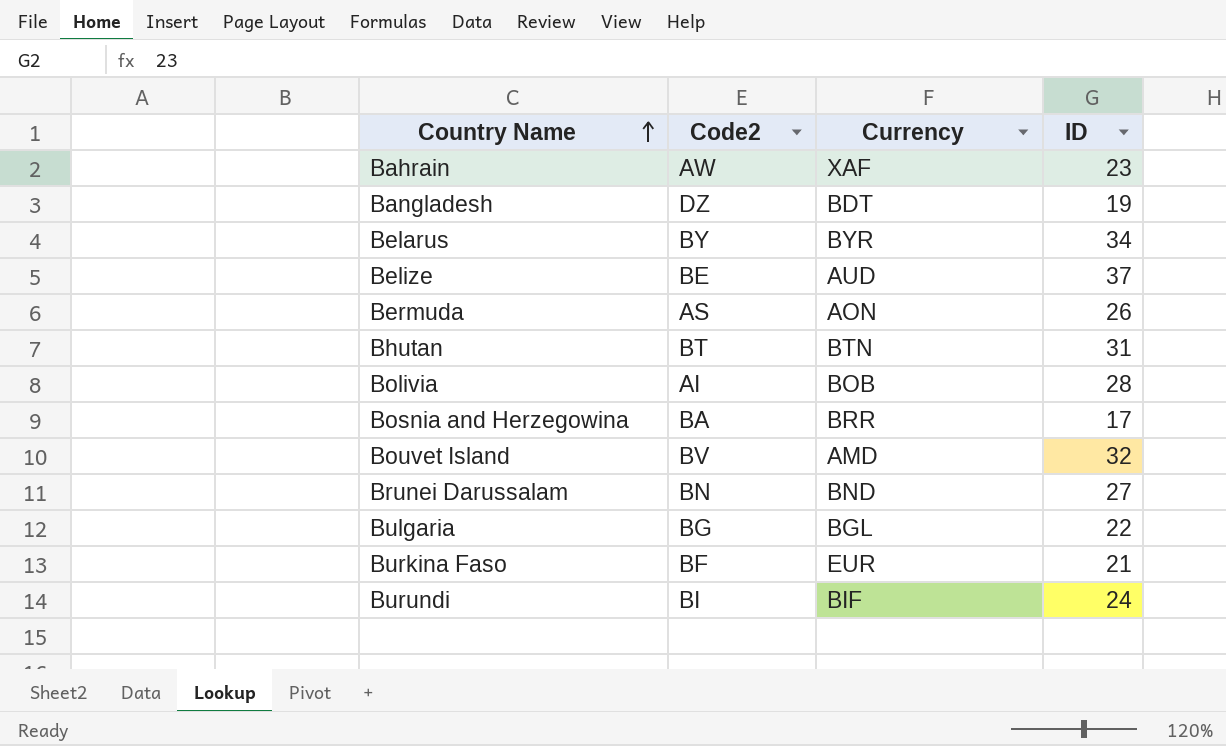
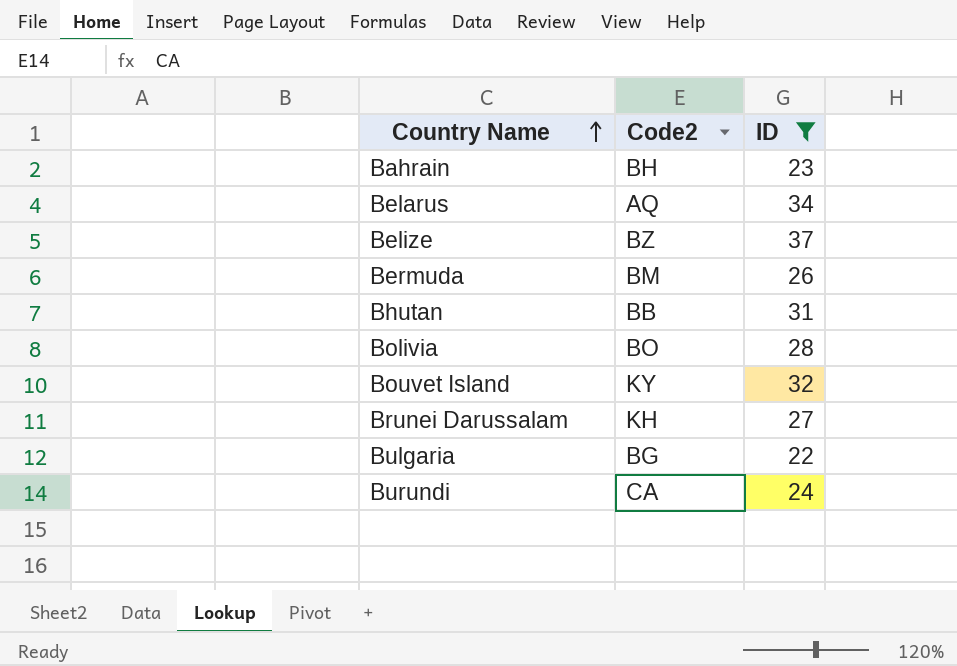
filter: none -> ID >= 22
column Currency | position: 3 -> none
Bahrain | Code2: AW -> BH
Belarus | Code2: BY -> AQ
Belize | Code2: BE -> BZ
Bermuda | Code2: AS -> BM
Bhutan | Code2: BT -> BB
Bolivia | Code2: AI -> BO
Bouvet Island | Code2: BV -> KY
Brunei Darussalam | Code2: BN -> KH
Burundi | Code2: BI -> CA

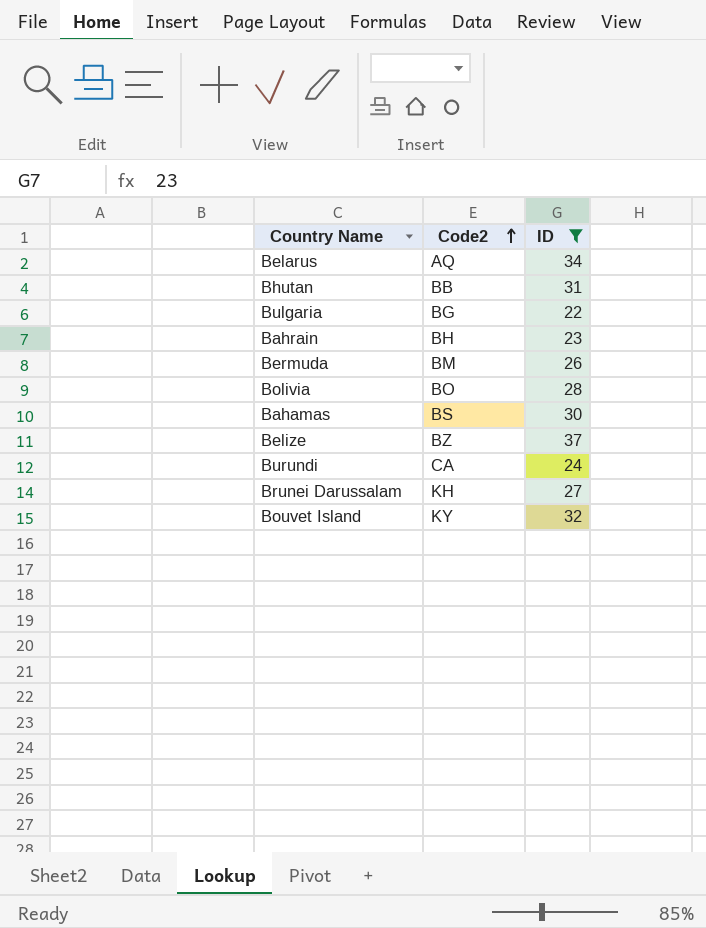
row order: Country Name ascending -> Code2 ascending
row Bahamas: none -> BS | 30

